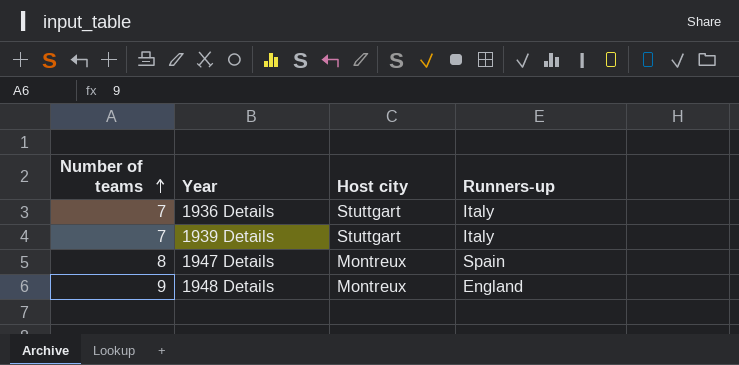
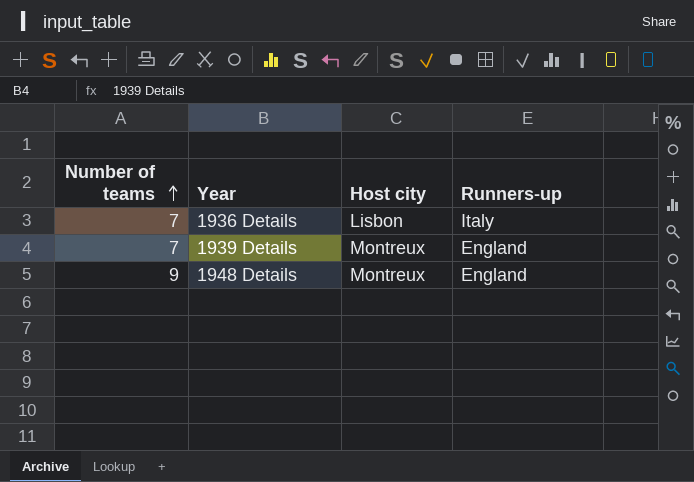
row 1947 Details: 8 | Montreux | Spain -> none
1936 Details | Host city: Stuttgart -> Lisbon
1939 Details | Host city: Stuttgart -> Montreux
1939 Details | Runners-up: Italy -> England

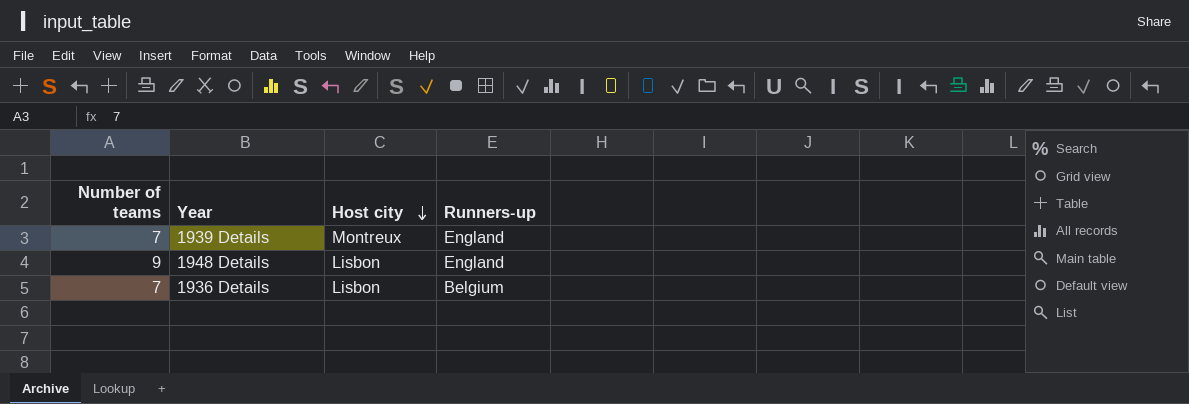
row order: Number of teams ascending -> Host city descending
1948 Details | Host city: Montreux -> Lisbon
1936 Details | Runners-up: Italy -> Belgium

